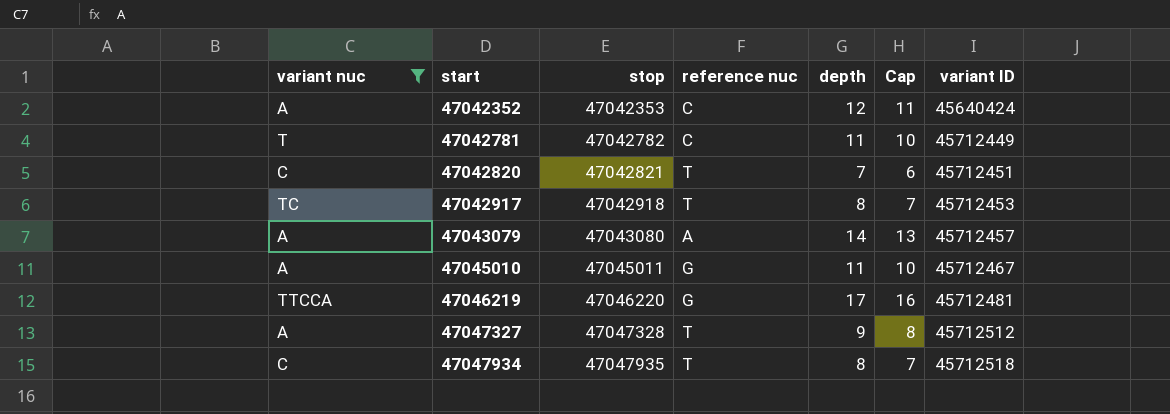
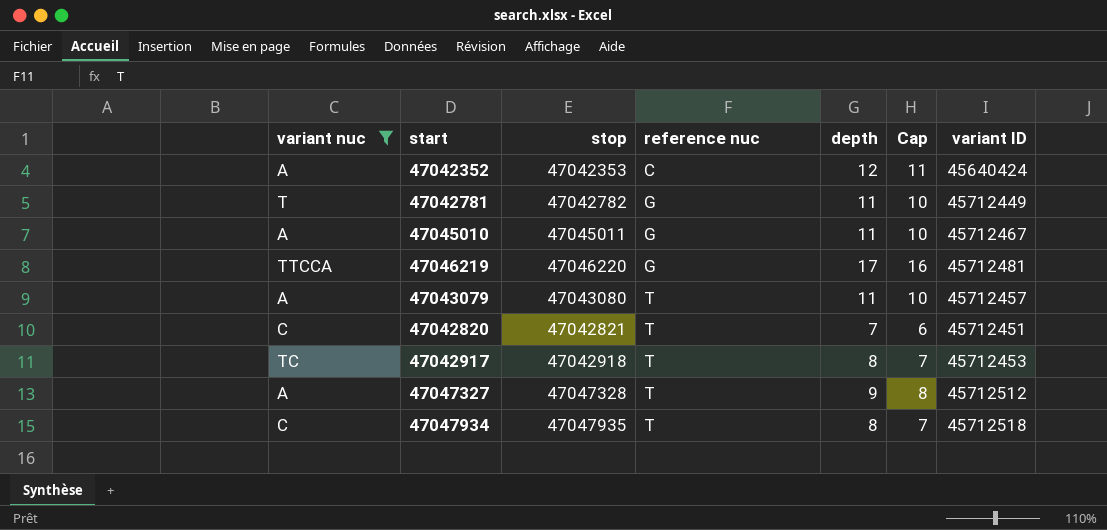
row order: start ascending -> reference nuc ascending
47042781 | reference nuc: C -> G
47043079 | reference nuc: A -> T
47043079 | depth: 14 -> 11
47043079 | Cap: 13 -> 10

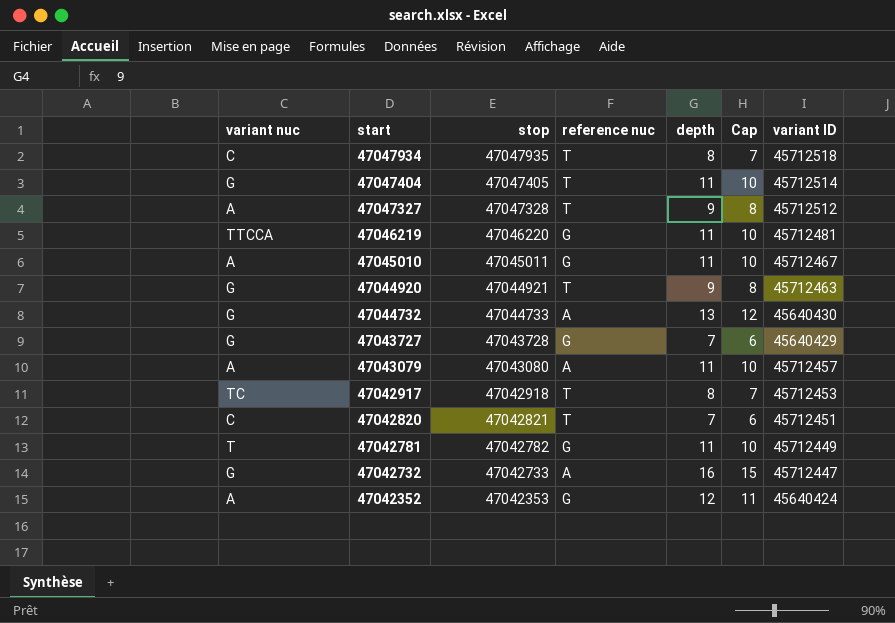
filter: variant nuc != G -> none
row order: reference nuc ascending -> start descending
47046219 | depth: 17 -> 11
47046219 | Cap: 16 -> 10
47043079 | reference nuc: T -> A
47042352 | reference nuc: C -> G

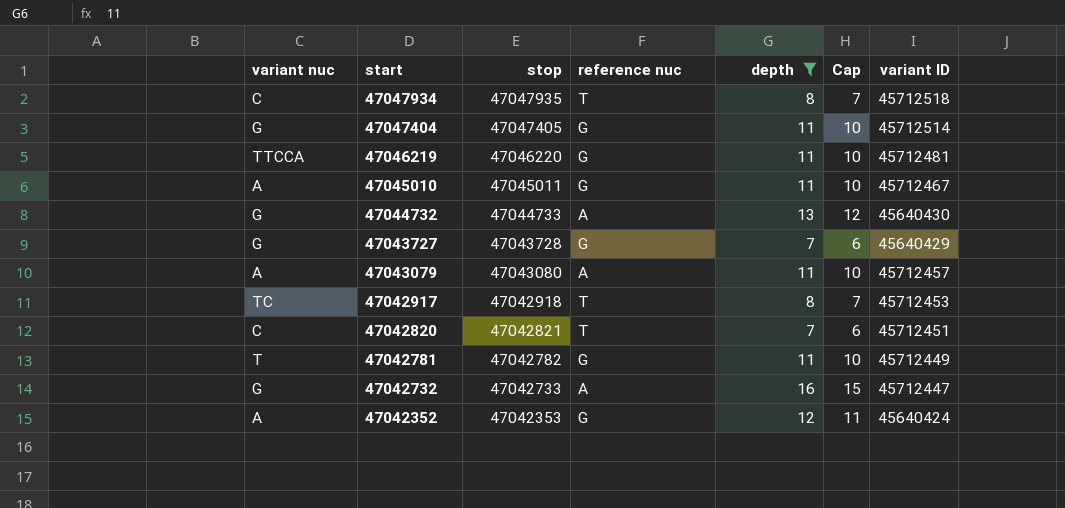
filter: none -> depth != 9
47047404 | reference nuc: T -> G

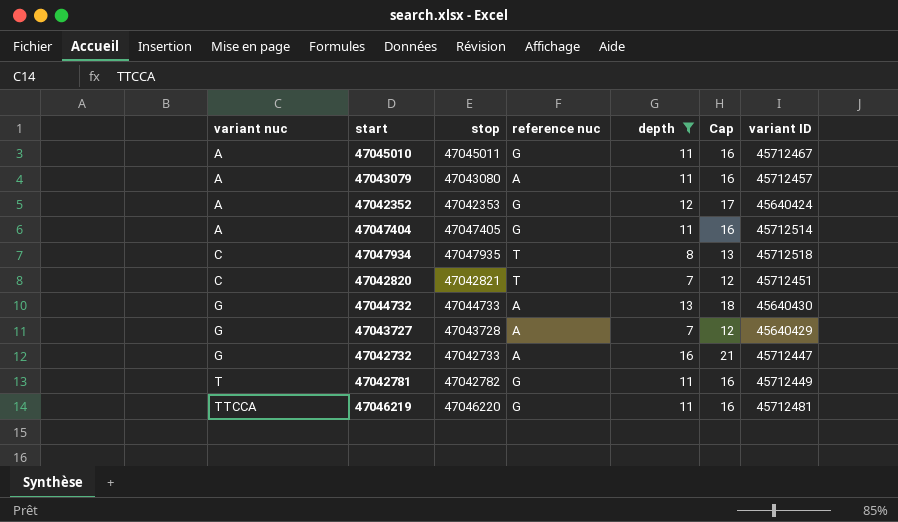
row order: start descending -> variant nuc ascending
column Cap | formula: [depth] - 1 -> [depth] + 5
row 47042917: TC | 47042918 | T | 8 | 7 | 45712453 -> none
47047404 | variant nuc: G -> A
47043727 | reference nuc: G -> A

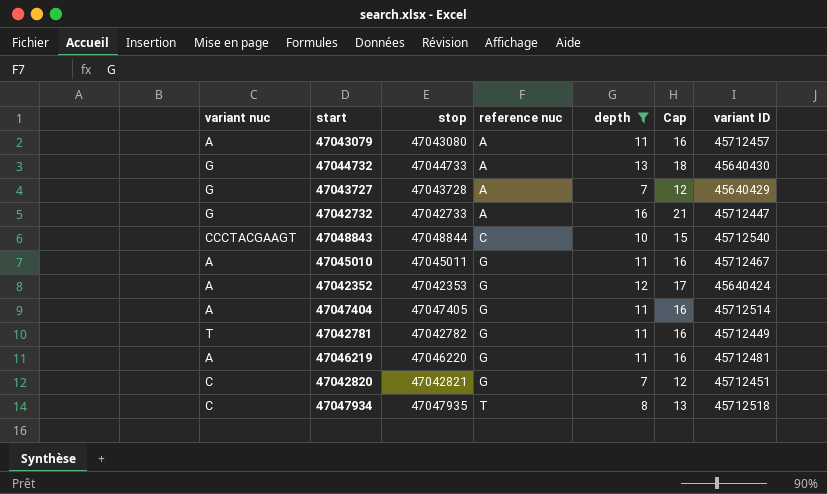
row order: variant nuc ascending -> reference nuc ascending
row 47048843: none -> CCCTACGAAGT | 47048844 | C | 10 | 15 | 45712540
47046219 | variant nuc: TTCCA -> A
47042820 | reference nuc: T -> G

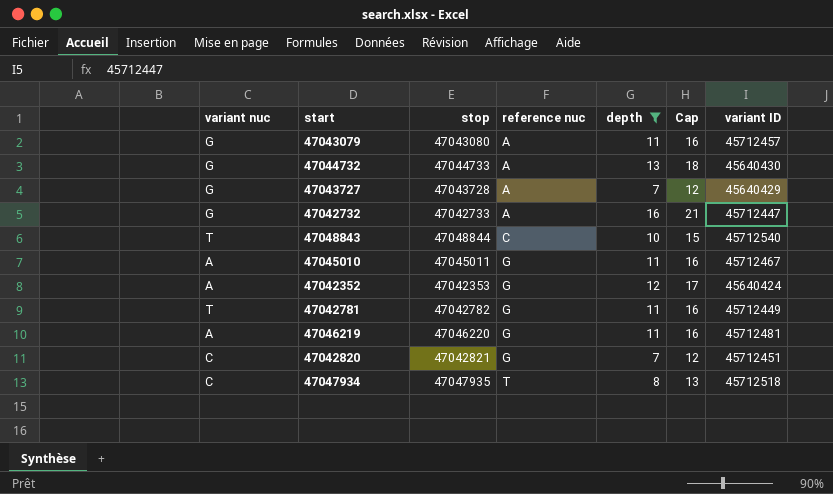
row 47047404: A | 47047405 | G | 11 | 16 | 45712514 -> none
47043079 | variant nuc: A -> G
47048843 | variant nuc: CCCTACGAAGT -> T

